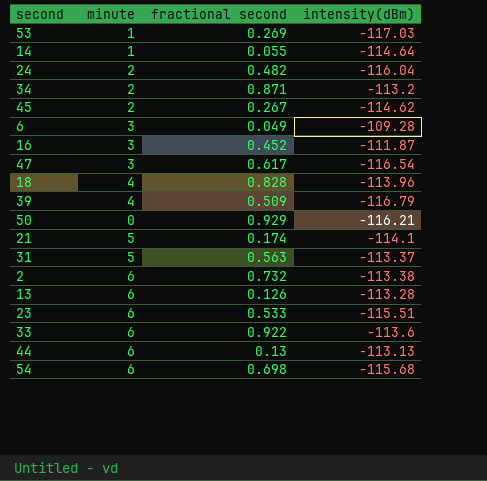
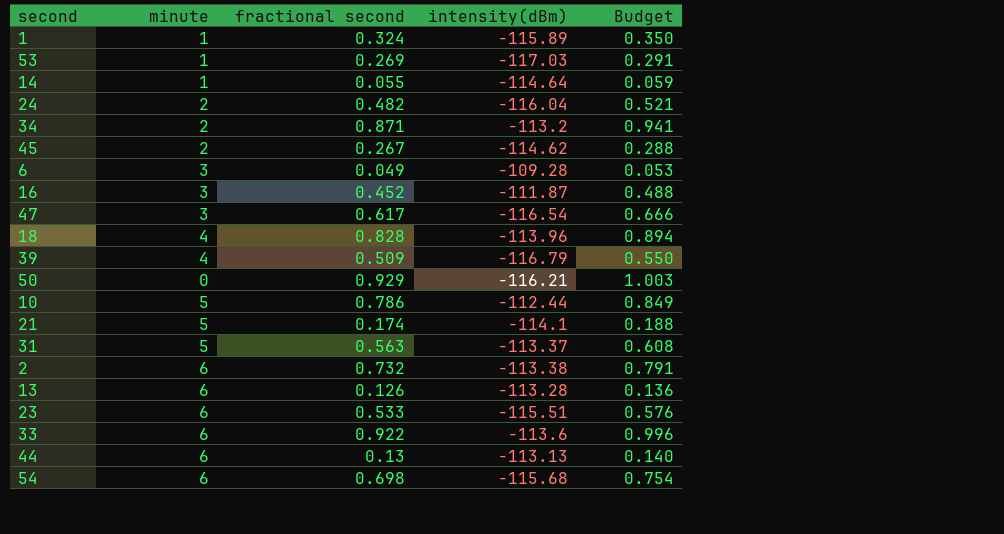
column Budget | formula: none -> [fractional second] * 1.08
row 1: none -> 1 | 0.324 | -115.89 | 0.350
row 10: none -> 5 | 0.786 | -112.44 | 0.849

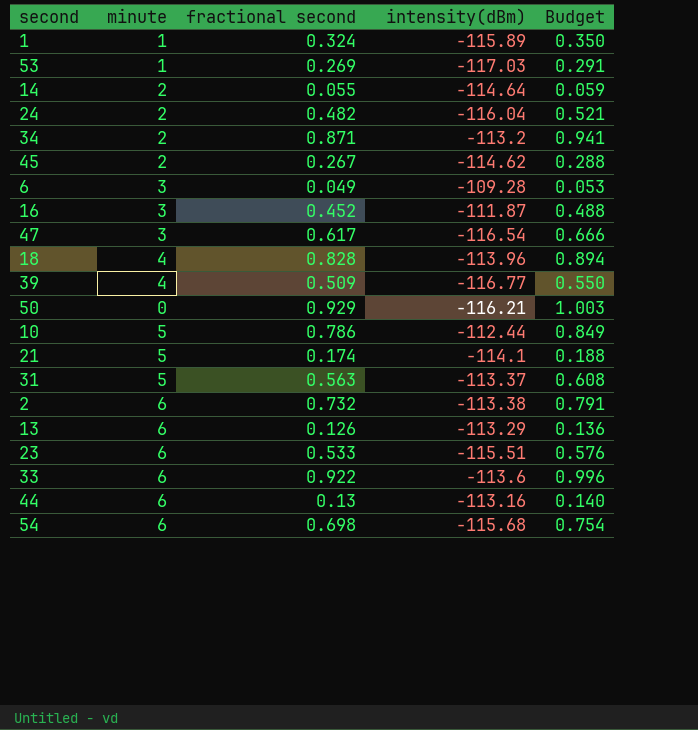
14 | minute: 1 -> 2
39 | intensity(dBm): -116.79 -> -116.77
13 | intensity(dBm): -113.28 -> -113.29
44 | intensity(dBm): -113.13 -> -113.16

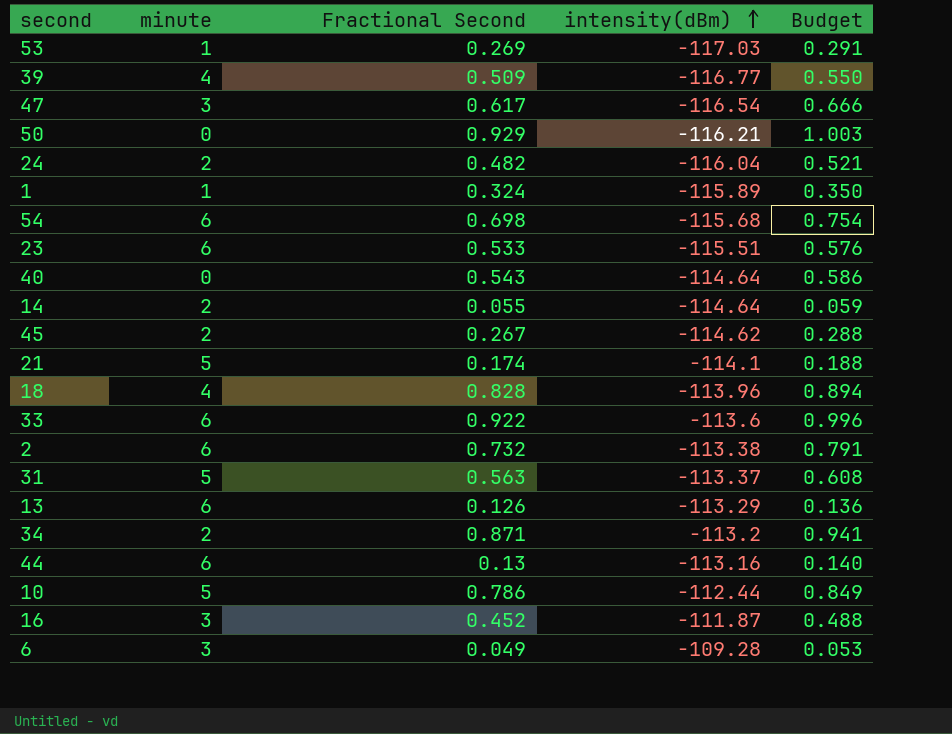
row order: none -> intensity(dBm) ascending
column name: fractional second -> Fractional Second
row 40: none -> 0 | 0.543 | -114.64 | 0.586

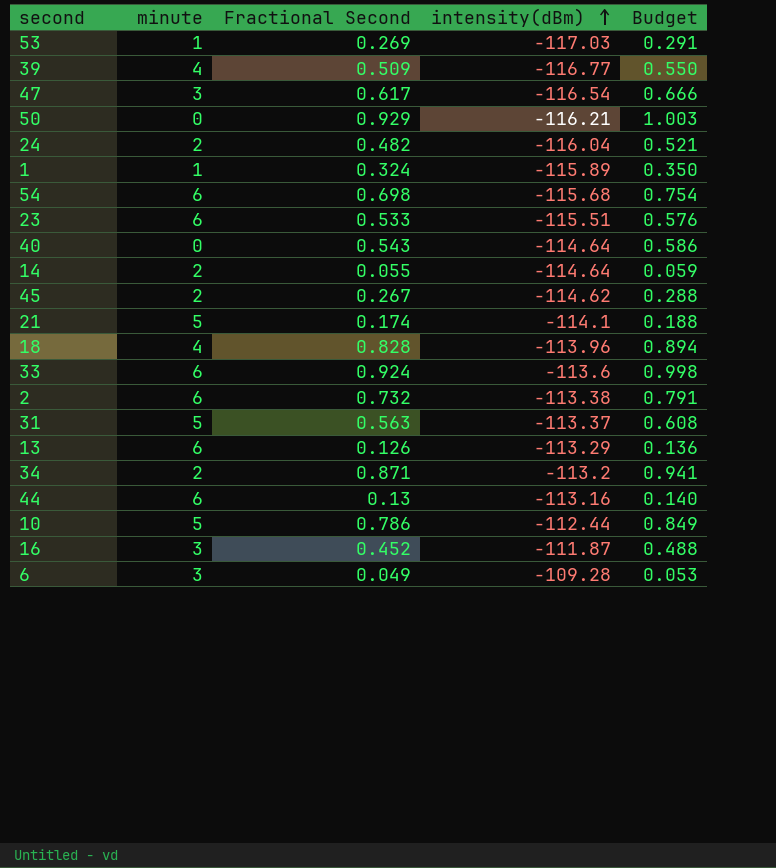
33 | Fractional Second: 0.922 -> 0.924
33 | Budget: 0.996 -> 0.998

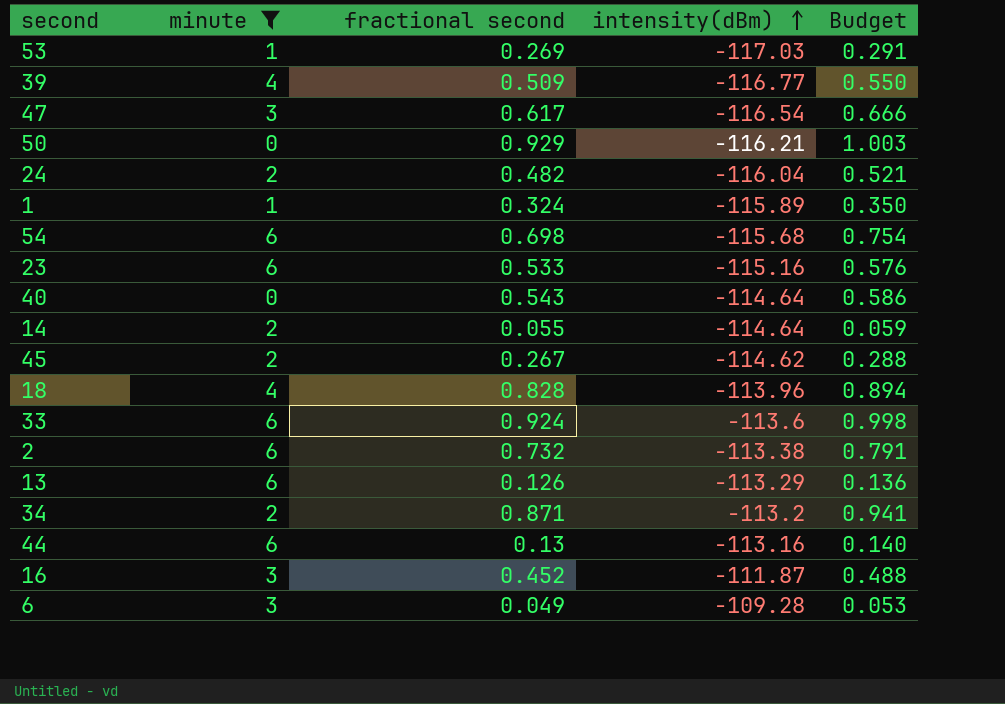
filter: none -> minute != 5
column name: Fractional Second -> fractional second
23 | intensity(dBm): -115.51 -> -115.16

